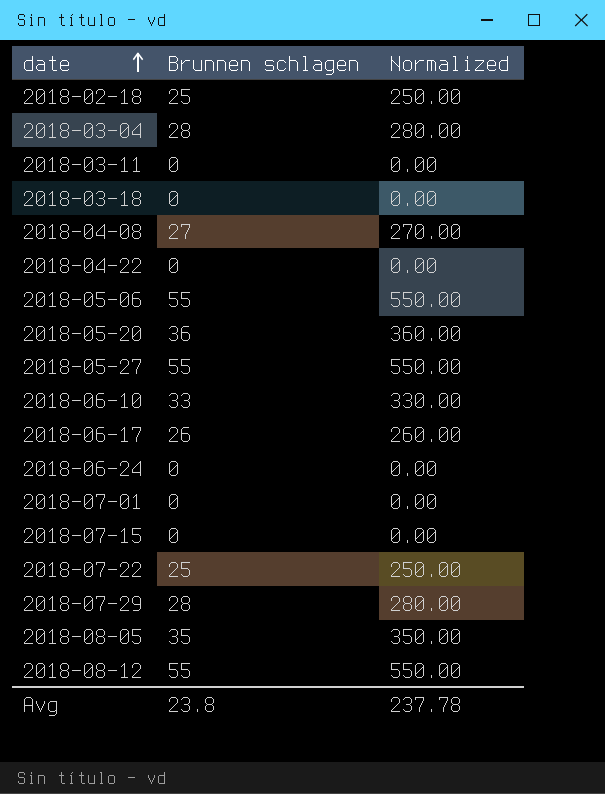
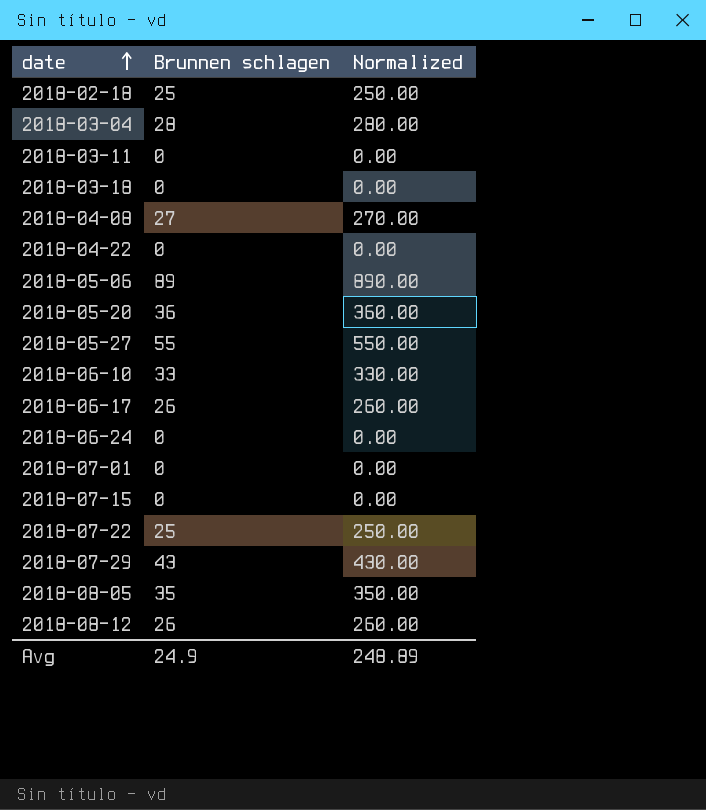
2018-05-06 | Brunnen schlagen: 55 -> 89
2018-05-06 | Normalized: 550.00 -> 890.00
2018-07-29 | Brunnen schlagen: 28 -> 43
2018-07-29 | Normalized: 280.00 -> 430.00
2018-08-12 | Brunnen schlagen: 55 -> 26
2018-08-12 | Normalized: 550.00 -> 260.00
Avg | Brunnen schlagen: 23.8 -> 24.9
Avg | Normalized: 237.78 -> 248.89

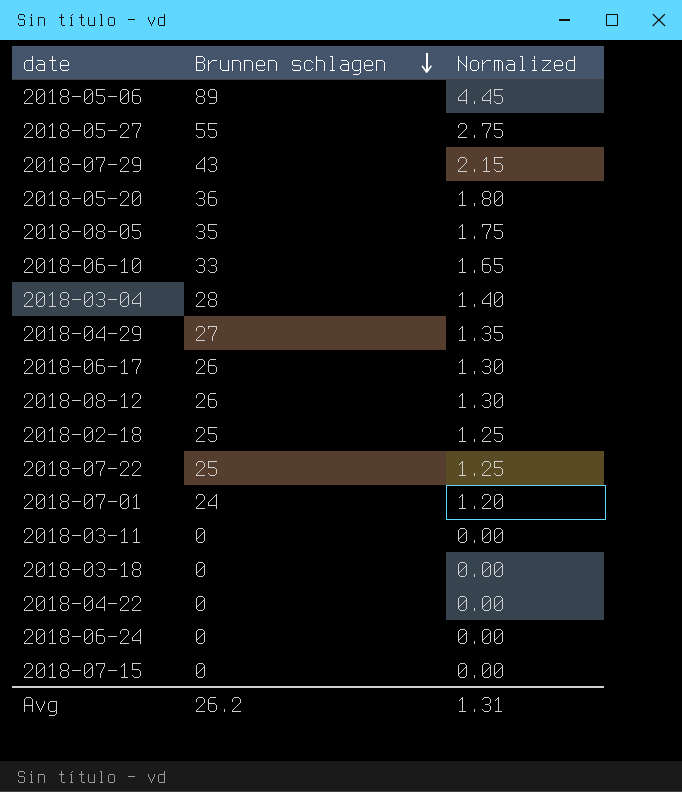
row order: date ascending -> Brunnen schlagen descending
column Normalized | formula: [Brunnen schlagen] * 10 -> [Brunnen schlagen] * 0.05
row 2018-04-08: 27 | 270.00 -> none
row 2018-04-29: none -> 27 | 1.35
2018-07-01 | Brunnen schlagen: 0 -> 24
Avg | Brunnen schlagen: 24.9 -> 26.2
Avg | Normalized: 248.89 -> 1.31

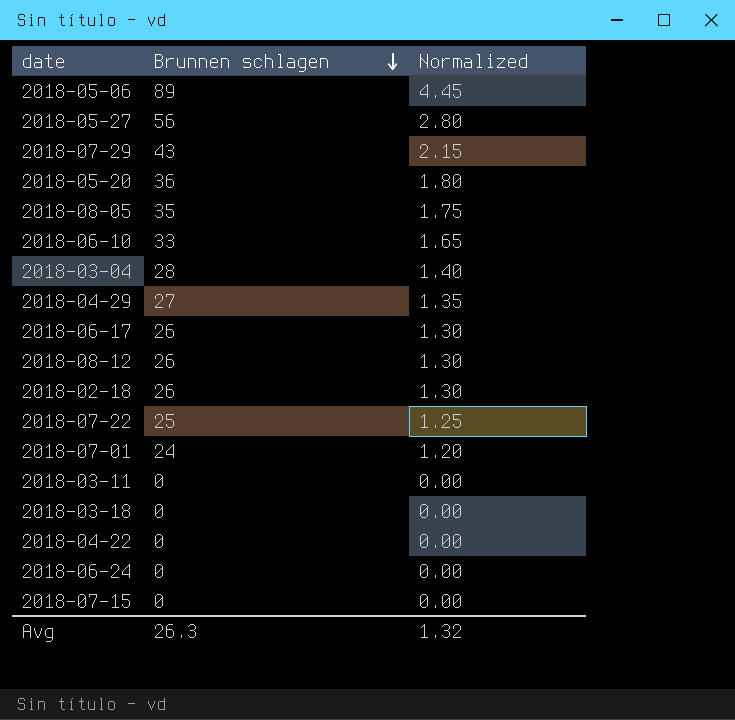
2018-05-27 | Brunnen schlagen: 55 -> 56
2018-05-27 | Normalized: 2.75 -> 2.80
2018-02-18 | Brunnen schlagen: 25 -> 26
2018-02-18 | Normalized: 1.25 -> 1.30
Avg | Brunnen schlagen: 26.2 -> 26.3
Avg | Normalized: 1.31 -> 1.32

